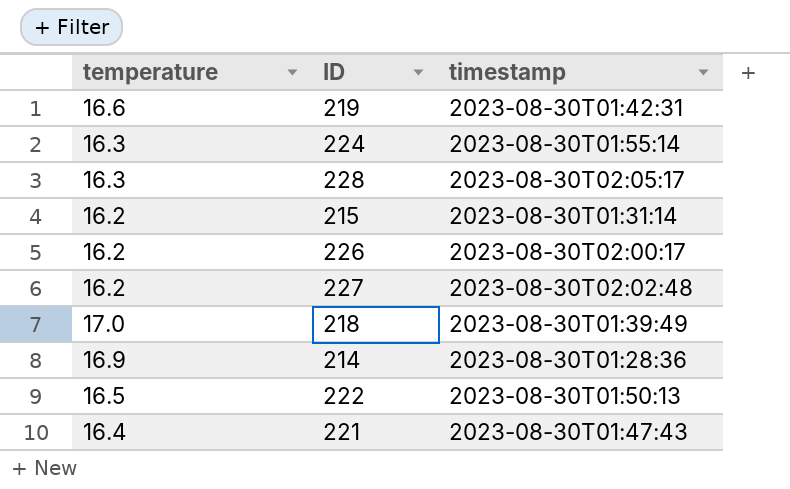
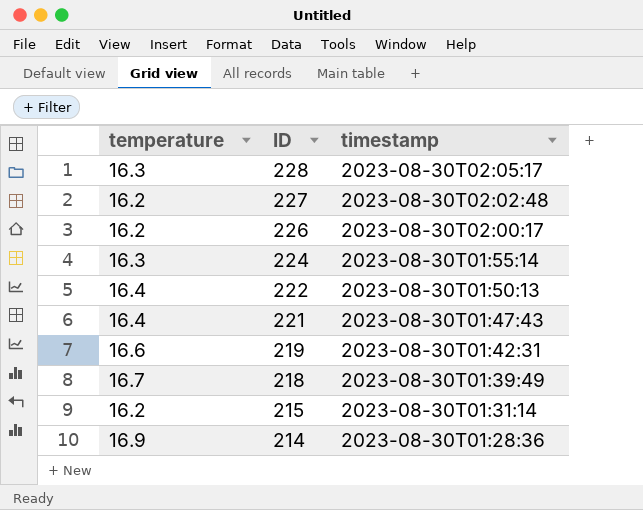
row order: none -> ID descending
222 | temperature: 16.5 -> 16.4
218 | temperature: 17.0 -> 16.7

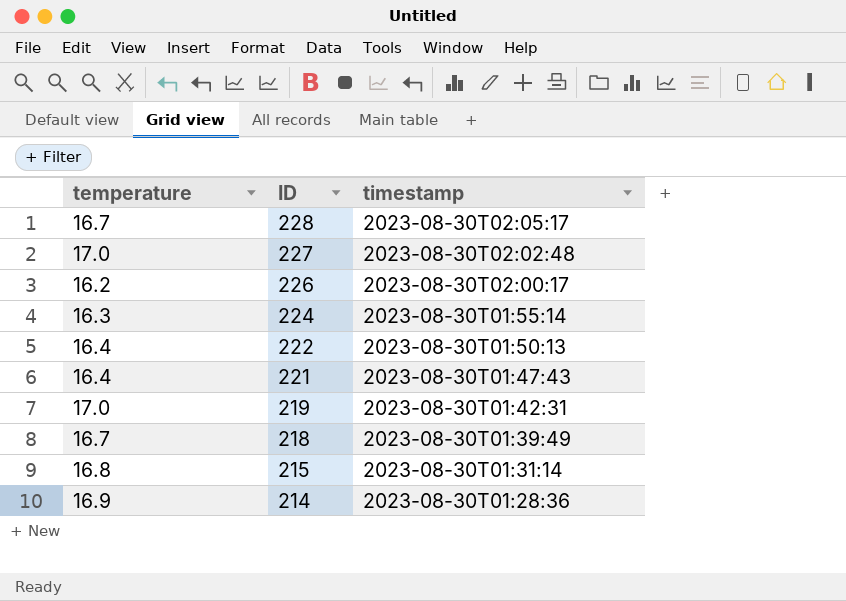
228 | temperature: 16.3 -> 16.7
227 | temperature: 16.2 -> 17.0
219 | temperature: 16.6 -> 17.0
215 | temperature: 16.2 -> 16.8

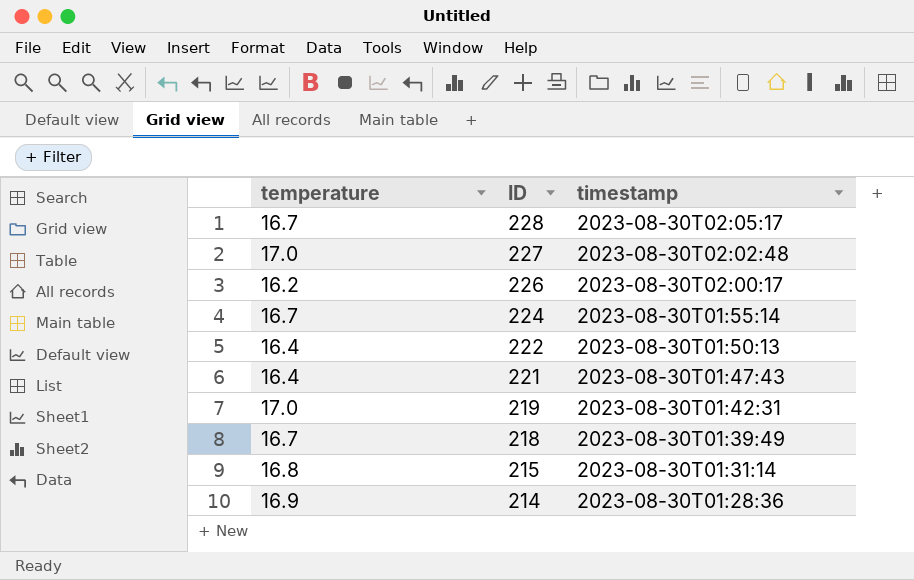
224 | temperature: 16.3 -> 16.7

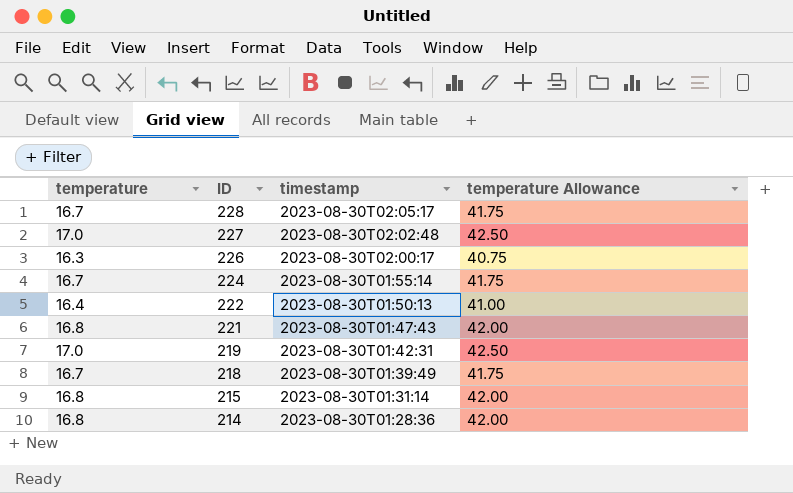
column temperature Allowance | formula: none -> [temperature] * 2.5
226 | temperature: 16.2 -> 16.3
221 | temperature: 16.4 -> 16.8
214 | temperature: 16.9 -> 16.8

